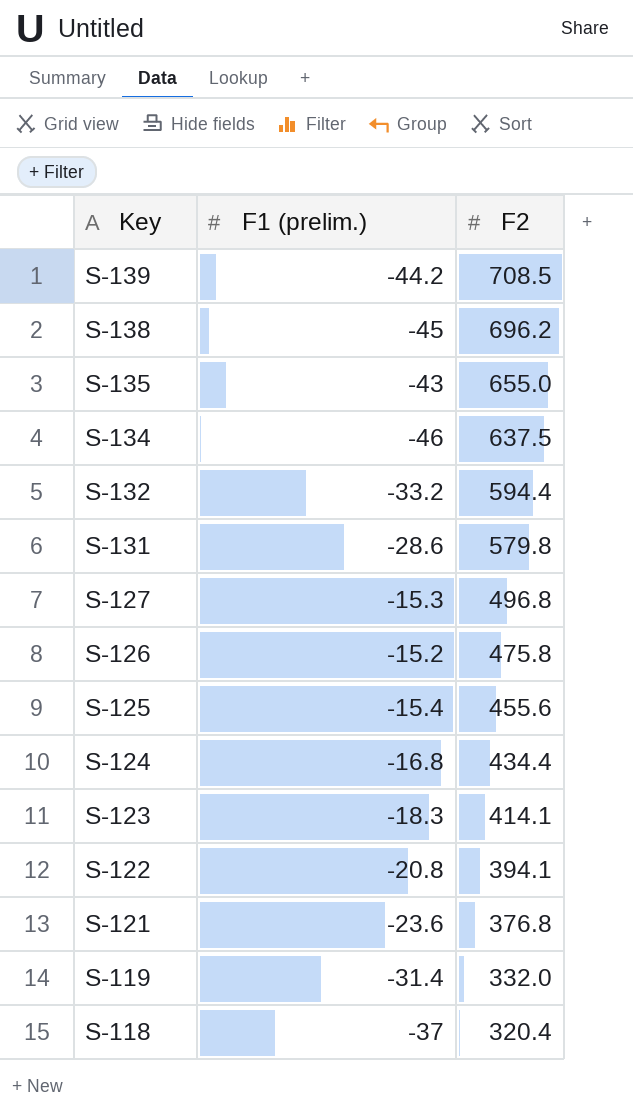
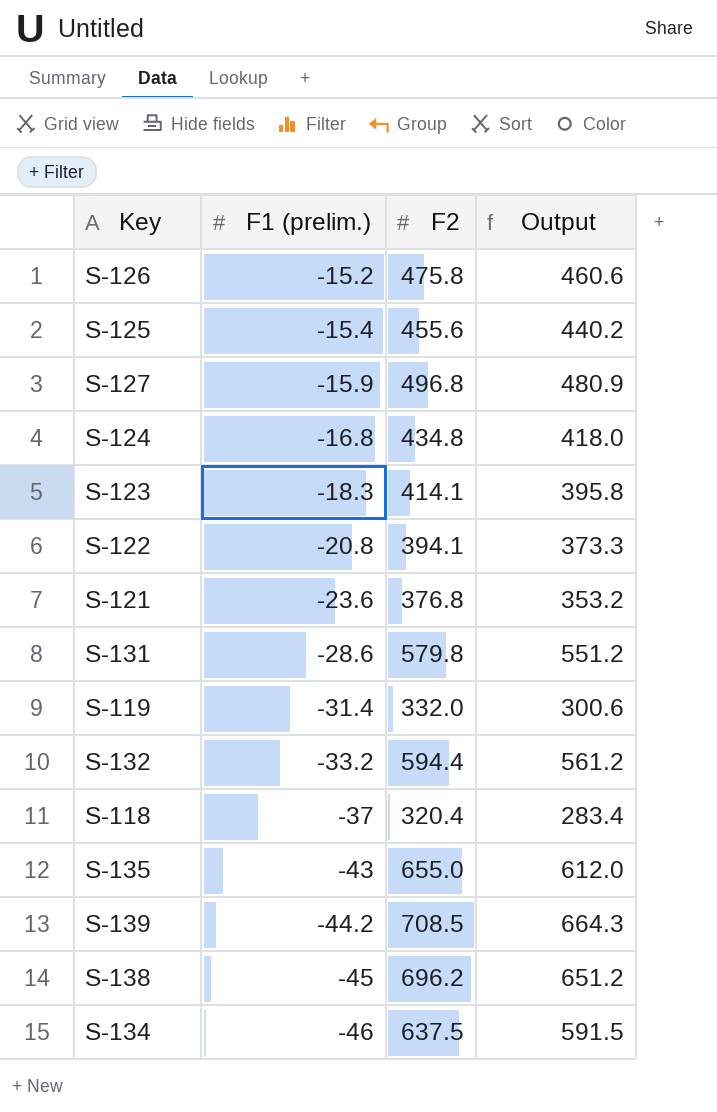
row order: Key descending -> F1 (prelim.) descending
column Output | formula: none -> [F1 (prelim.)] + [F2]
S-127 | F1 (prelim.): -15.3 -> -15.9
S-124 | F2: 434.4 -> 434.8

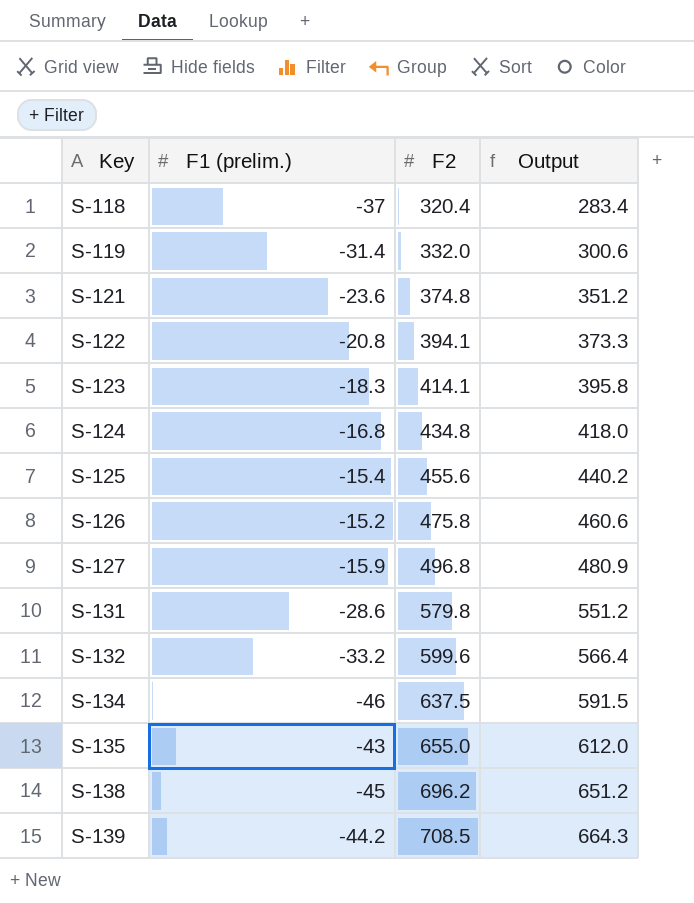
row order: F1 (prelim.) descending -> Key ascending
S-121 | F2: 376.8 -> 374.8
S-121 | Output: 353.2 -> 351.2
S-132 | F2: 594.4 -> 599.6
S-132 | Output: 561.2 -> 566.4

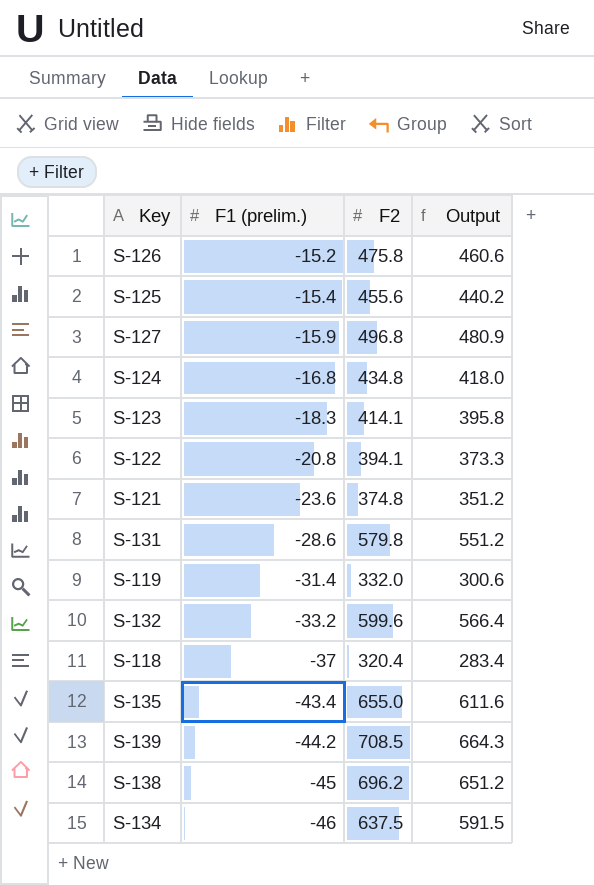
row order: Key ascending -> F1 (prelim.) descending
S-135 | F1 (prelim.): -43 -> -43.4
S-135 | Output: 612.0 -> 611.6

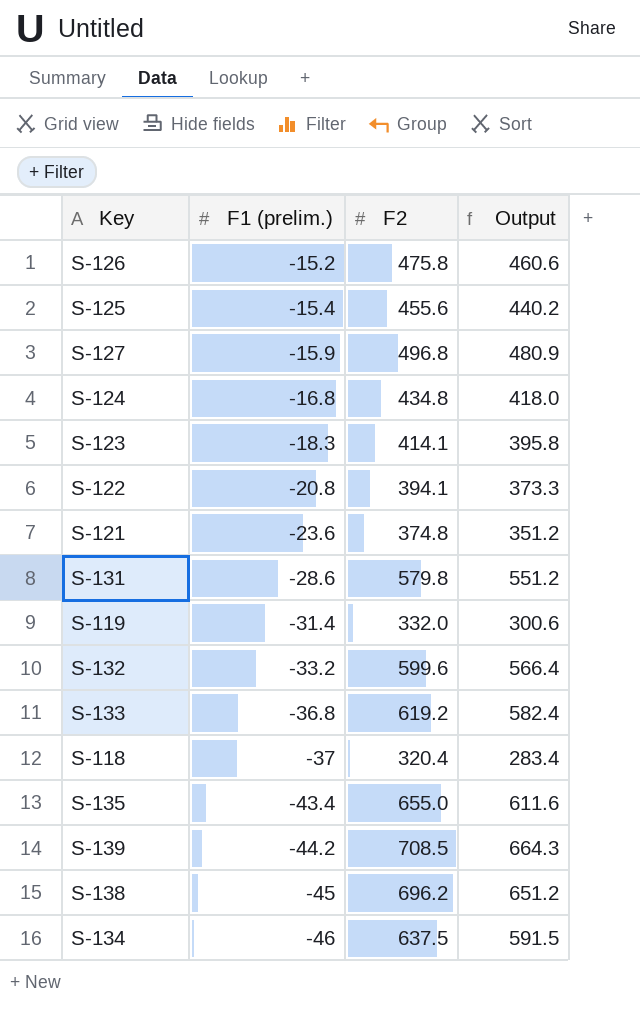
row S-133: none -> -36.8 | 619.2 | 582.4

